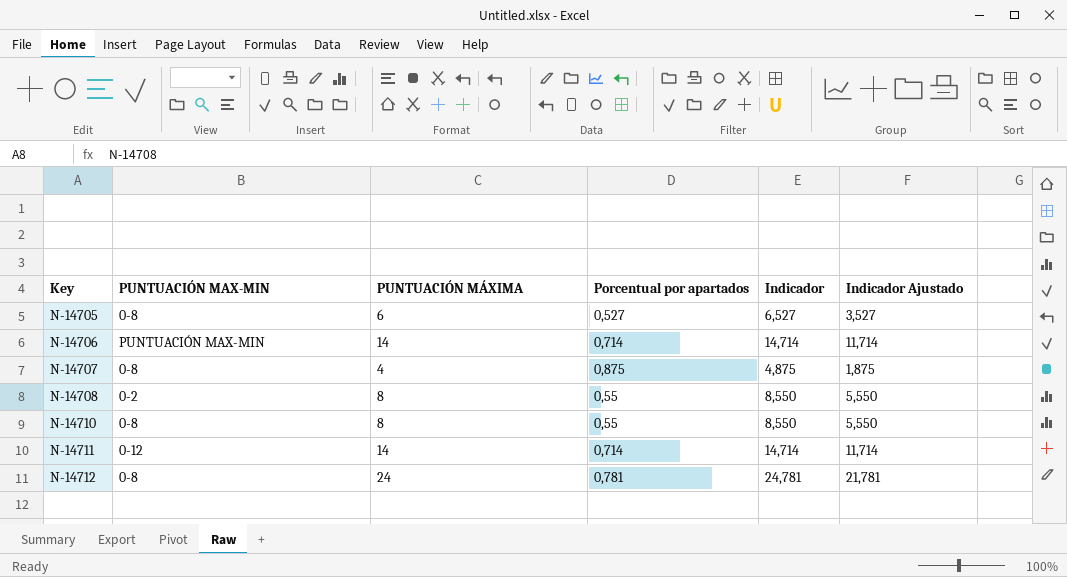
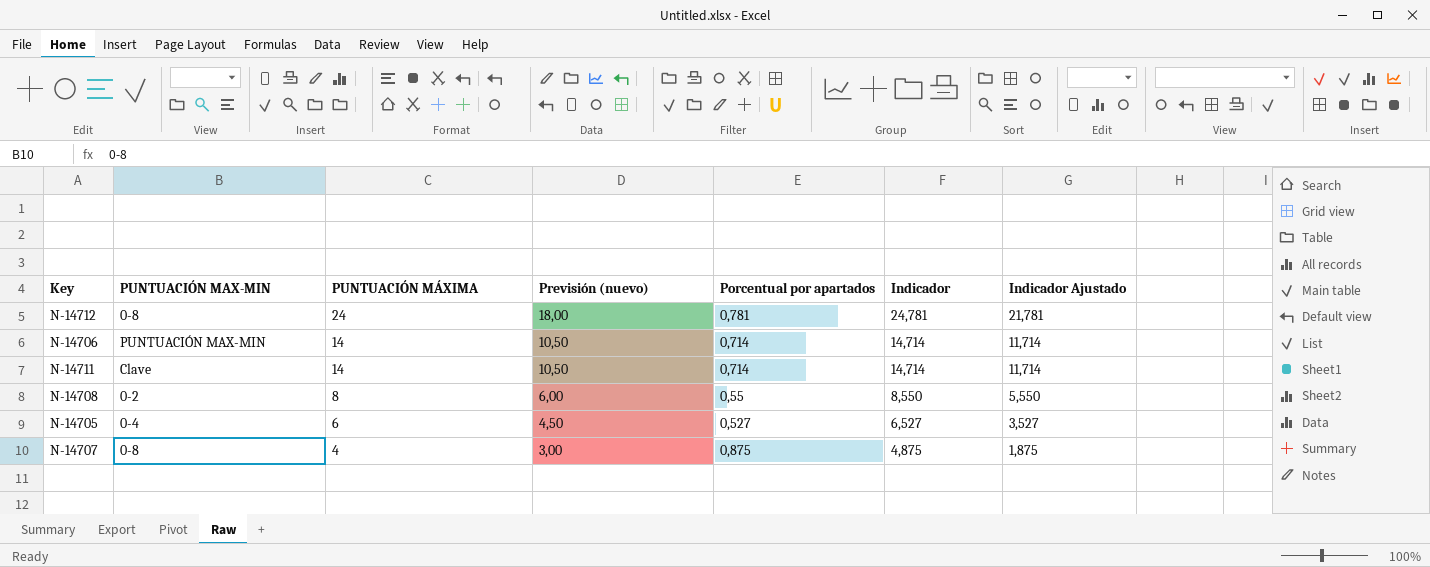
row order: Key ascending -> PUNTUACIÓN MÁXIMA descending
column Previsión (nuevo) | formula: none -> [PUNTUACIÓN MÁXIMA] * 0,75
row N-14710: 0-8 | 8 | 0,55 | 8,550 | 5,550 -> none
N-14711 | PUNTUACIÓN MAX-MIN: 0-12 -> Clave
N-14705 | PUNTUACIÓN MAX-MIN: 0-8 -> 0-4

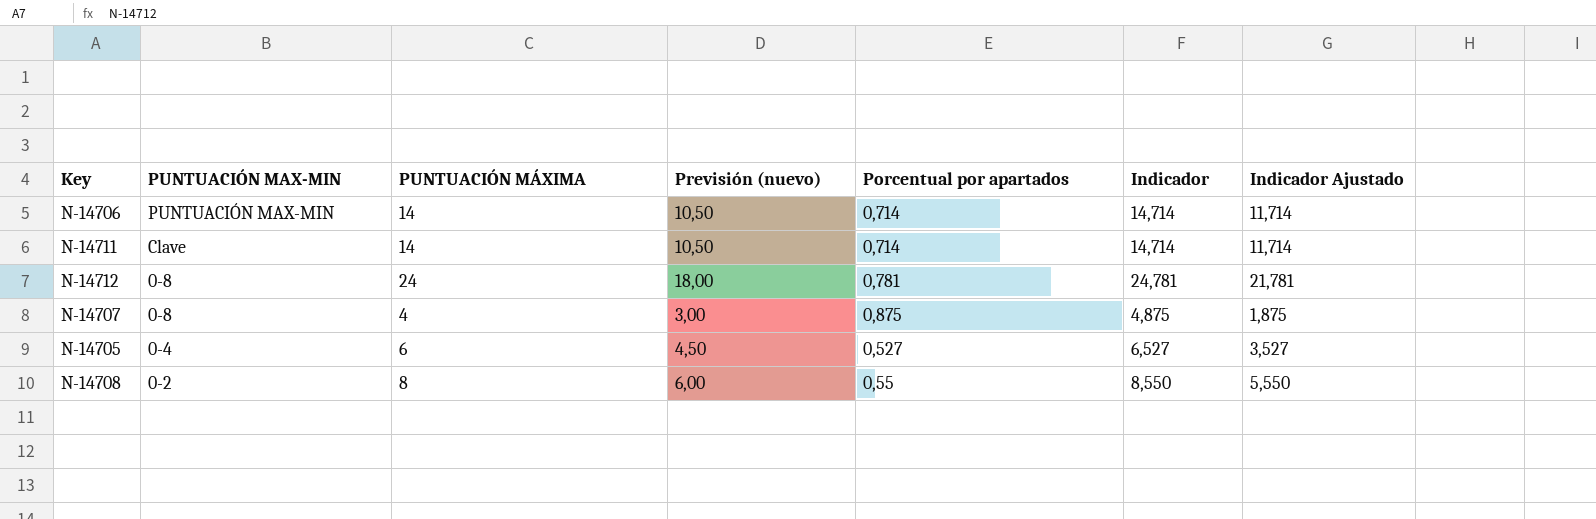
row order: PUNTUACIÓN MÁXIMA descending -> PUNTUACIÓN MAX-MIN descending

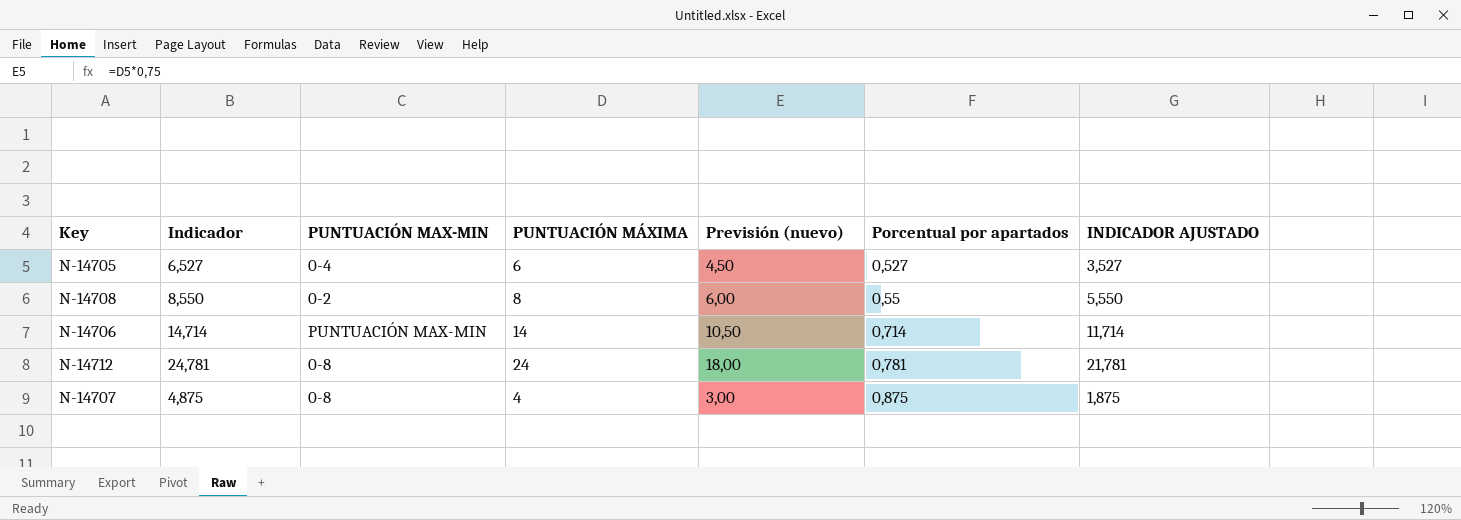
row order: PUNTUACIÓN MAX-MIN descending -> Porcentual por apartados ascending
column Indicador | position: 6 -> 2
column name: Indicador Ajustado -> INDICADOR AJUSTADO
row N-14711: Clave | 14 | 10,50 | 0,714 | 14,714 | 11,714 -> none

